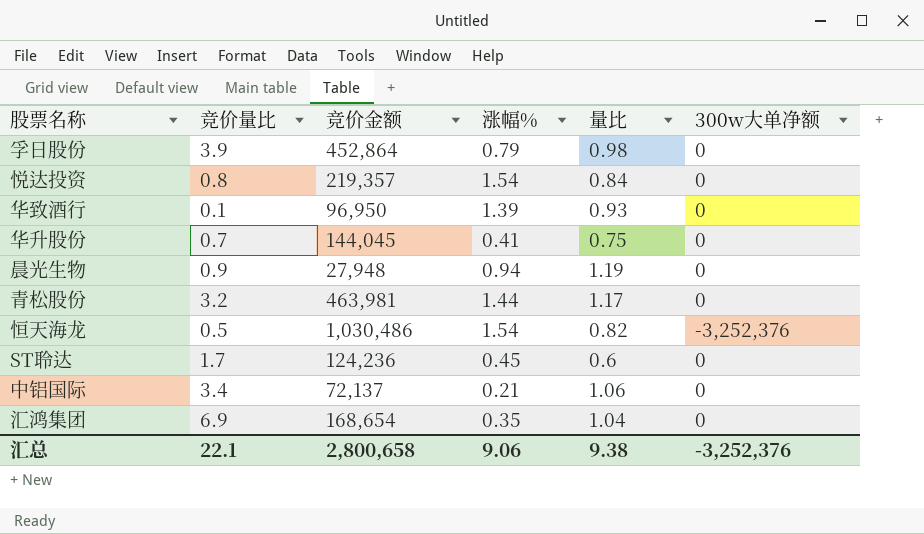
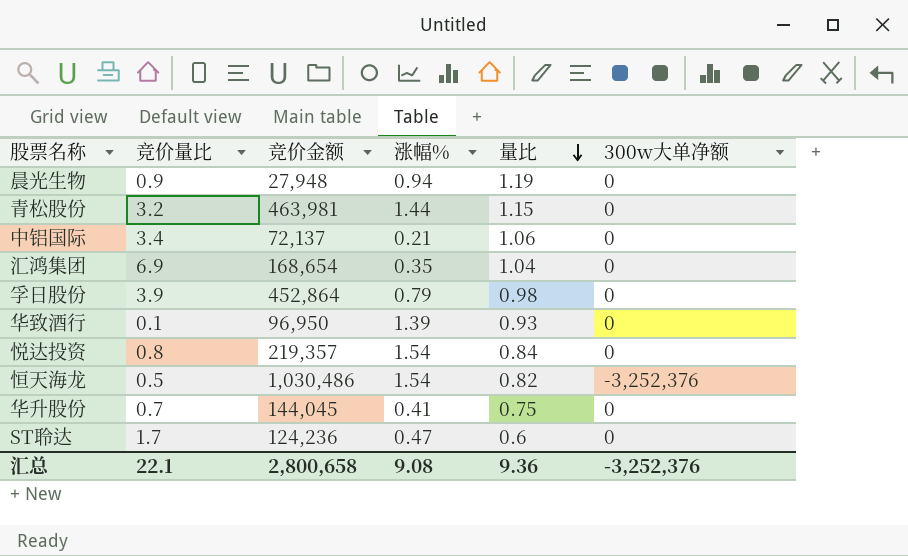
row order: none -> 量比 descending
青松股份 | 量比: 1.17 -> 1.15
ST聆达 | 涨幅%: 0.45 -> 0.47
汇总 | 涨幅%: 9.06 -> 9.08
汇总 | 量比: 9.38 -> 9.36

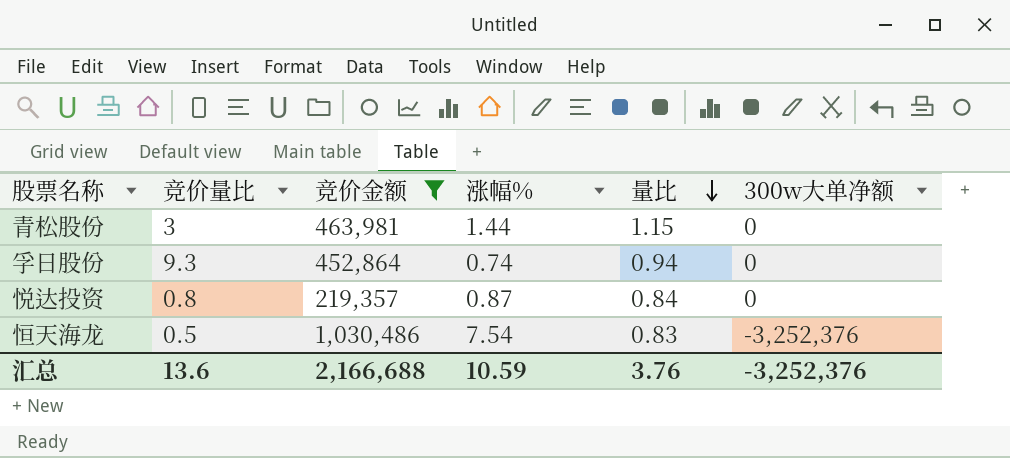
filter: none -> 竞价金额 >= 219,357
青松股份 | 竞价量比: 3.2 -> 3
孚日股份 | 竞价量比: 3.9 -> 9.3
孚日股份 | 涨幅%: 0.79 -> 0.74
孚日股份 | 量比: 0.98 -> 0.94
悦达投资 | 涨幅%: 1.54 -> 0.87
恒天海龙 | 涨幅%: 1.54 -> 7.54
恒天海龙 | 量比: 0.82 -> 0.83
汇总 | 竞价量比: 22.1 -> 13.6
汇总 | 竞价金额: 2,800,658 -> 2,166,688
汇总 | 涨幅%: 9.08 -> 10.59
汇总 | 量比: 9.36 -> 3.76

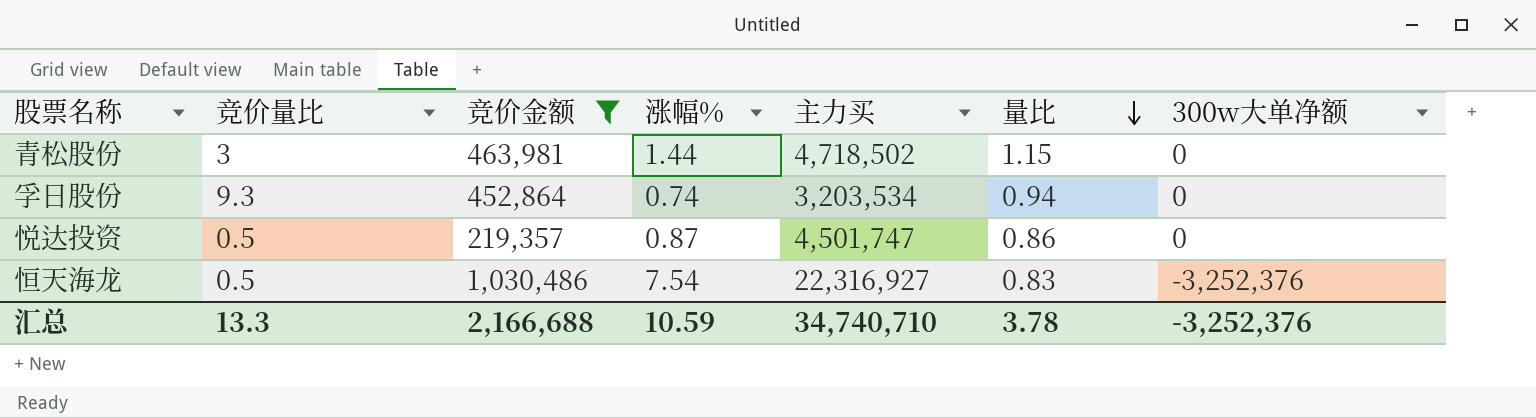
column 主力买 | position: none -> 5
悦达投资 | 竞价量比: 0.8 -> 0.5
悦达投资 | 量比: 0.84 -> 0.86
汇总 | 竞价量比: 13.6 -> 13.3
汇总 | 量比: 3.76 -> 3.78

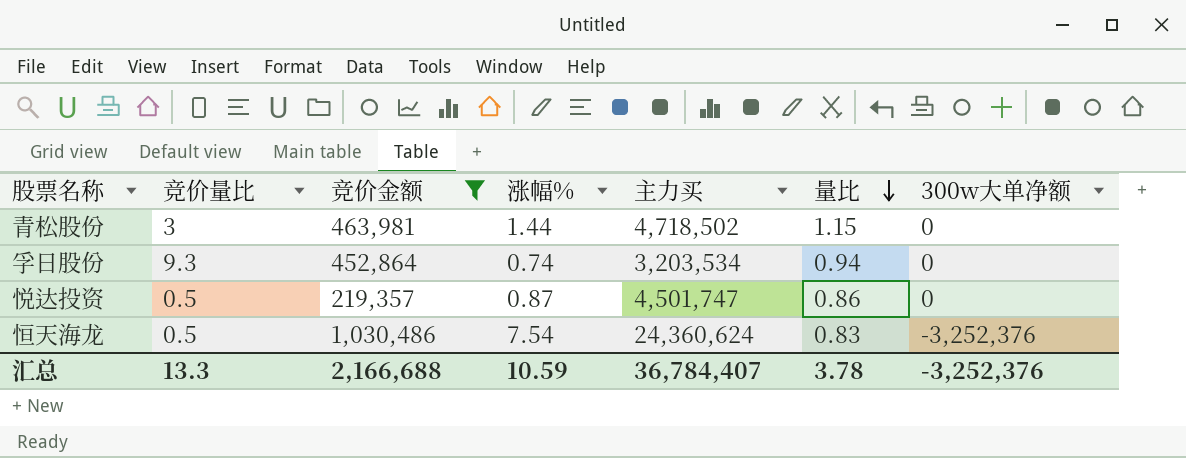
恒天海龙 | 主力买: 22,316,927 -> 24,360,624
汇总 | 主力买: 34,740,710 -> 36,784,407

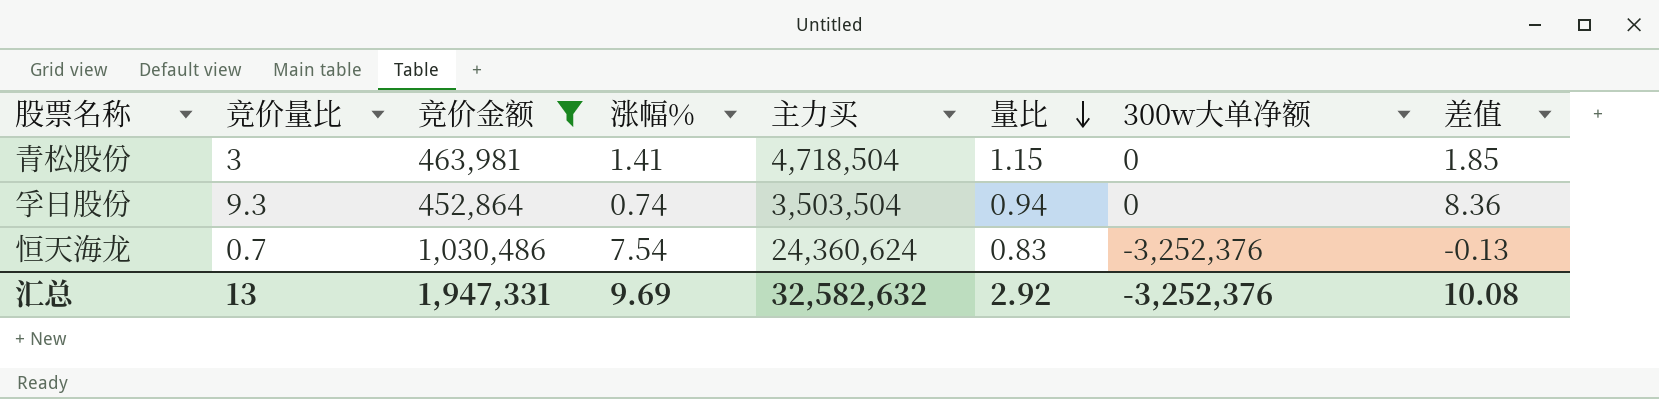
column 差值 | formula: none -> [竞价量比] - [量比]
row 悦达投资: 0.5 | 219,357 | 0.87 | 4,501,747 | 0.86 | 0 -> none
青松股份 | 涨幅%: 1.44 -> 1.41
青松股份 | 主力买: 4,718,502 -> 4,718,504
孚日股份 | 主力买: 3,203,534 -> 3,503,504
恒天海龙 | 竞价量比: 0.5 -> 0.7
汇总 | 竞价量比: 13.3 -> 13
汇总 | 竞价金额: 2,166,688 -> 1,947,331
汇总 | 涨幅%: 10.59 -> 9.69
汇总 | 主力买: 36,784,407 -> 32,582,632
汇总 | 量比: 3.78 -> 2.92

